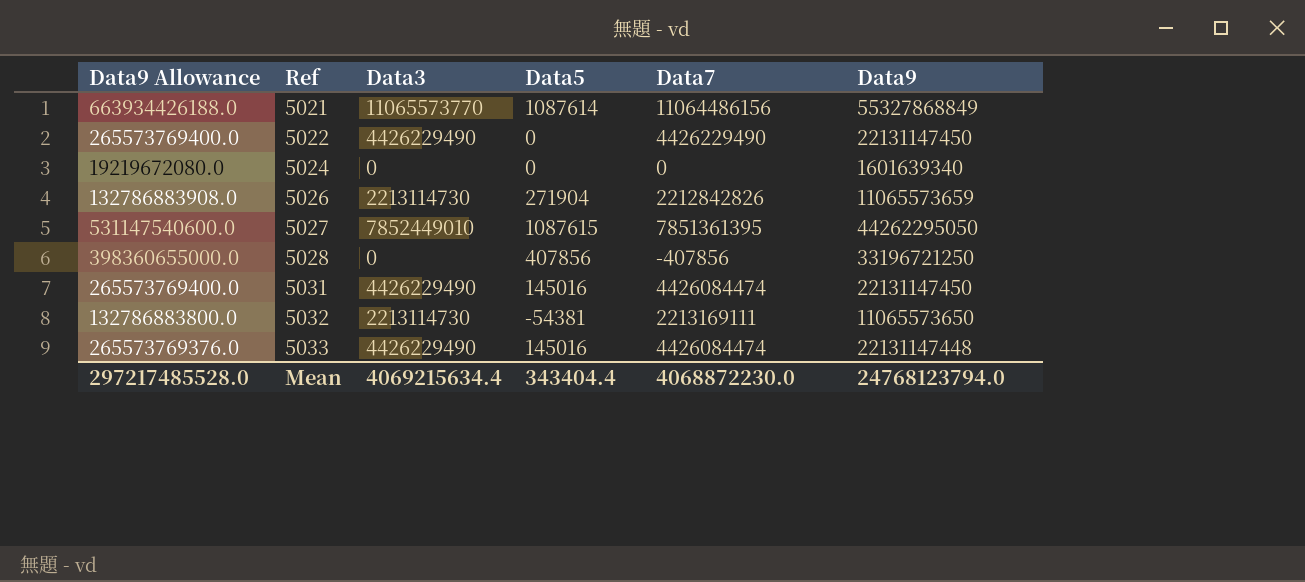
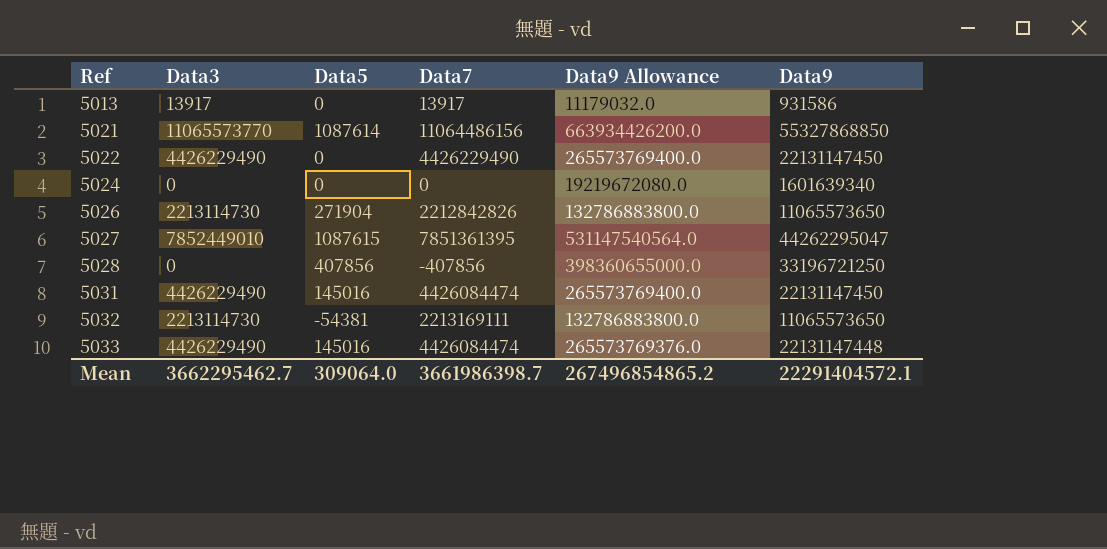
column Data9 Allowance | position: 1 -> 5
row 5013: none -> 13917 | 0 | 13917 | 11179032.0 | 931586
5021 | Data9 Allowance: 663934426188.0 -> 663934426200.0
5021 | Data9: 55327868849 -> 55327868850
5026 | Data9 Allowance: 132786883908.0 -> 132786883800.0
5026 | Data9: 11065573659 -> 11065573650
5027 | Data9 Allowance: 531147540600.0 -> 531147540564.0
5027 | Data9: 44262295050 -> 44262295047
Mean | Data3: 4069215634.4 -> 3662295462.7
Mean | Data5: 343404.4 -> 309064.0
Mean | Data7: 4068872230.0 -> 3661986398.7
Mean | Data9 Allowance: 297217485528.0 -> 267496854865.2
Mean | Data9: 24768123794.0 -> 22291404572.1

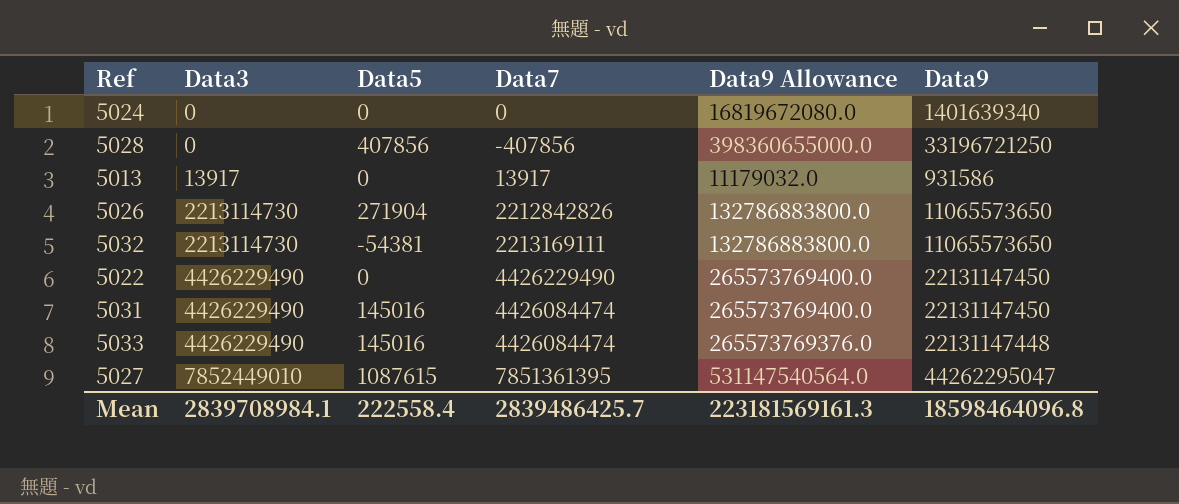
row order: Ref ascending -> Data3 ascending
row 5021: 11065573770 | 1087614 | 11064486156 | 663934426200.0 | 55327868850 -> none
5024 | Data9 Allowance: 19219672080.0 -> 16819672080.0
5024 | Data9: 1601639340 -> 1401639340
Mean | Data3: 3662295462.7 -> 2839708984.1
Mean | Data5: 309064.0 -> 222558.4
Mean | Data7: 3661986398.7 -> 2839486425.7
Mean | Data9 Allowance: 267496854865.2 -> 223181569161.3
Mean | Data9: 22291404572.1 -> 18598464096.8

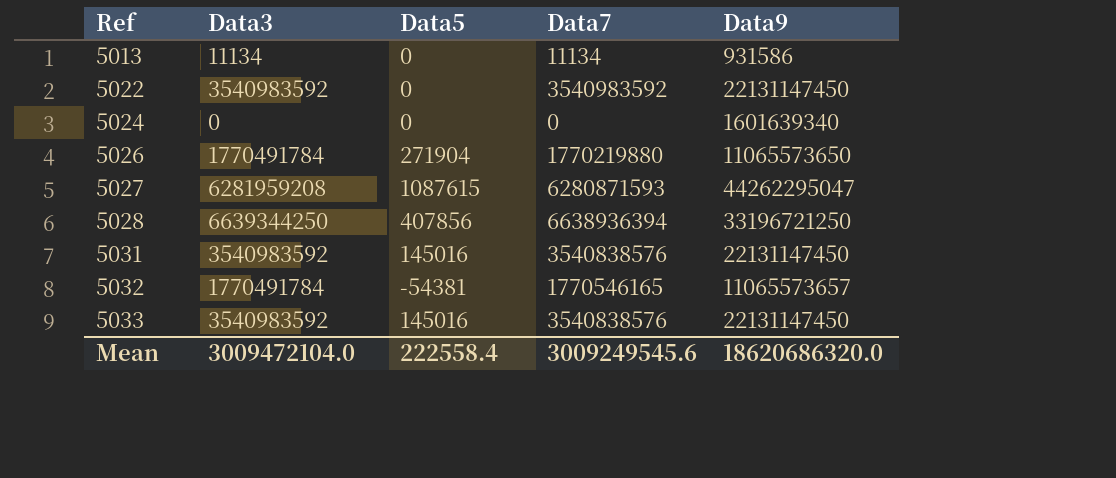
row order: Data3 ascending -> Ref ascending
column Data9 Allowance | formula: [Data9] * 12 -> none
5013 | Data3: 13917 -> 11134
5013 | Data7: 13917 -> 11134
5022 | Data3: 4426229490 -> 3540983592
5022 | Data7: 4426229490 -> 3540983592
5024 | Data9: 1401639340 -> 1601639340
5026 | Data3: 2213114730 -> 1770491784
5026 | Data7: 2212842826 -> 1770219880
5027 | Data3: 7852449010 -> 6281959208
5027 | Data7: 7851361395 -> 6280871593
5028 | Data3: 0 -> 6639344250
5028 | Data7: -407856 -> 6638936394
5031 | Data3: 4426229490 -> 3540983592
5031 | Data7: 4426084474 -> 3540838576
5032 | Data3: 2213114730 -> 1770491784
5032 | Data7: 2213169111 -> 1770546165
5032 | Data9: 11065573650 -> 11065573657
5033 | Data3: 4426229490 -> 3540983592
5033 | Data7: 4426084474 -> 3540838576
5033 | Data9: 22131147448 -> 22131147450
Mean | Data3: 2839708984.1 -> 3009472104.0
Mean | Data7: 2839486425.7 -> 3009249545.6
Mean | Data9: 18598464096.8 -> 18620686320.0

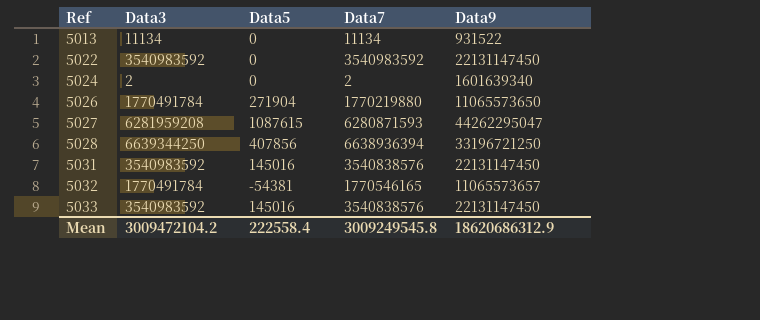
5013 | Data9: 931586 -> 931522
5024 | Data3: 0 -> 2
5024 | Data7: 0 -> 2
Mean | Data3: 3009472104.0 -> 3009472104.2
Mean | Data7: 3009249545.6 -> 3009249545.8
Mean | Data9: 18620686320.0 -> 18620686312.9

